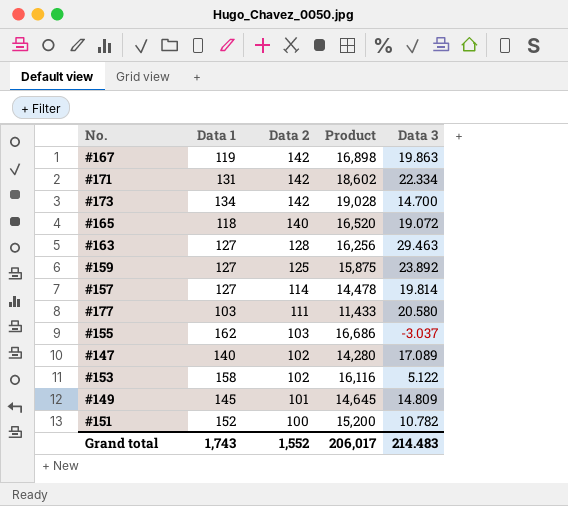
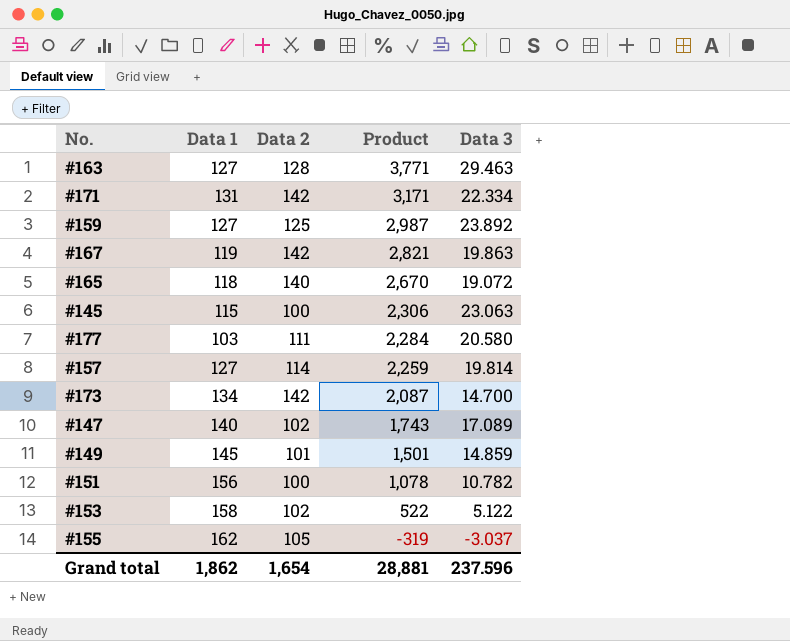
row order: Data 2 descending -> Product descending
column Product | formula: [Data 1] * [Data 2] -> [Data 2] * [Data 3]
row #145: none -> 115 | 100 | 2,306 | 23.063
#149 | Data 3: 14.809 -> 14.859
#151 | Data 1: 152 -> 156
#155 | Data 2: 103 -> 105
Grand total | Data 1: 1,743 -> 1,862
Grand total | Data 2: 1,552 -> 1,654
Grand total | Product: 206,017 -> 28,881
Grand total | Data 3: 214.483 -> 237.596

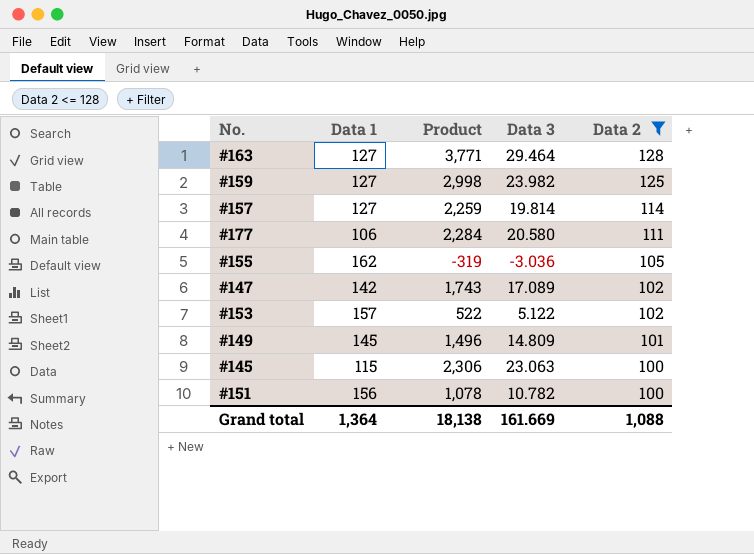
filter: none -> Data 2 <= 128
row order: Product descending -> Data 2 descending
column Data 2 | position: 3 -> 5
#163 | Data 3: 29.463 -> 29.464
#159 | Product: 2,987 -> 2,998
#159 | Data 3: 23.892 -> 23.982
#177 | Data 1: 103 -> 106
#155 | Data 3: -3.037 -> -3.036
#147 | Data 1: 140 -> 142
#153 | Data 1: 158 -> 157
#149 | Product: 1,501 -> 1,496
#149 | Data 3: 14.859 -> 14.809
Grand total | Data 1: 1,862 -> 1,364
Grand total | Product: 28,881 -> 18,138
Grand total | Data 3: 237.596 -> 161.669
Grand total | Data 2: 1,654 -> 1,088

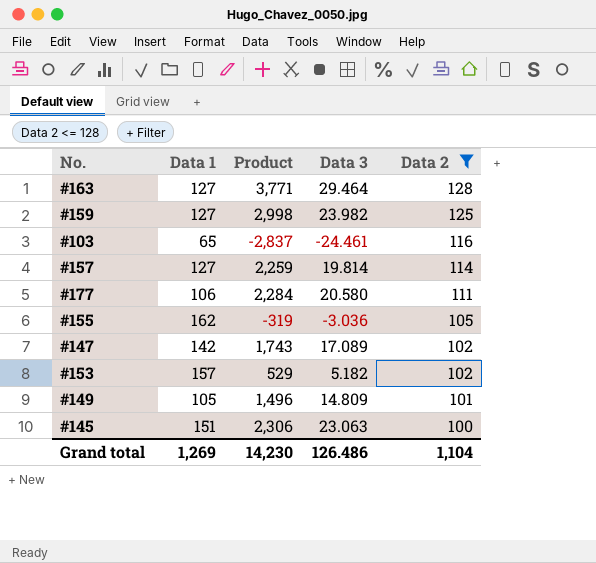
row #151: 156 | 1,078 | 10.782 | 100 -> none
row #103: none -> 65 | -2,837 | -24.461 | 116
#153 | Product: 522 -> 529
#153 | Data 3: 5.122 -> 5.182
#149 | Data 1: 145 -> 105
#145 | Data 1: 115 -> 151
Grand total | Data 1: 1,364 -> 1,269
Grand total | Product: 18,138 -> 14,230
Grand total | Data 3: 161.669 -> 126.486
Grand total | Data 2: 1,088 -> 1,104

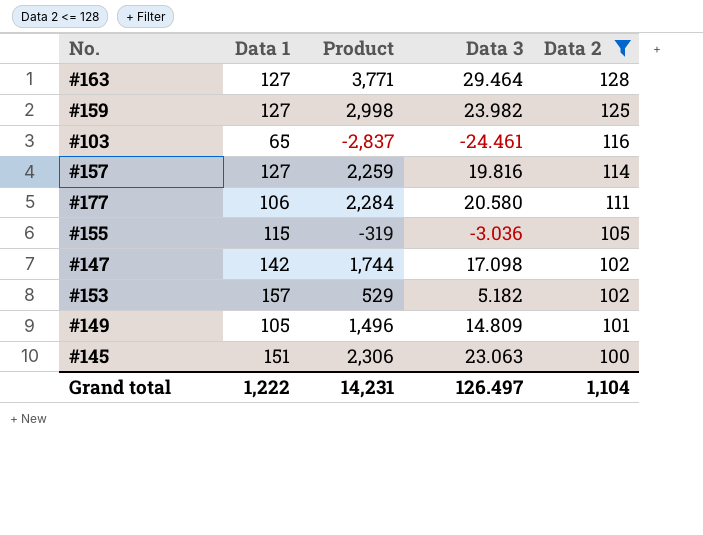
#157 | Data 3: 19.814 -> 19.816
#155 | Data 1: 162 -> 115
#147 | Product: 1,743 -> 1,744
#147 | Data 3: 17.089 -> 17.098
Grand total | Data 1: 1,269 -> 1,222
Grand total | Product: 14,230 -> 14,231
Grand total | Data 3: 126.486 -> 126.497

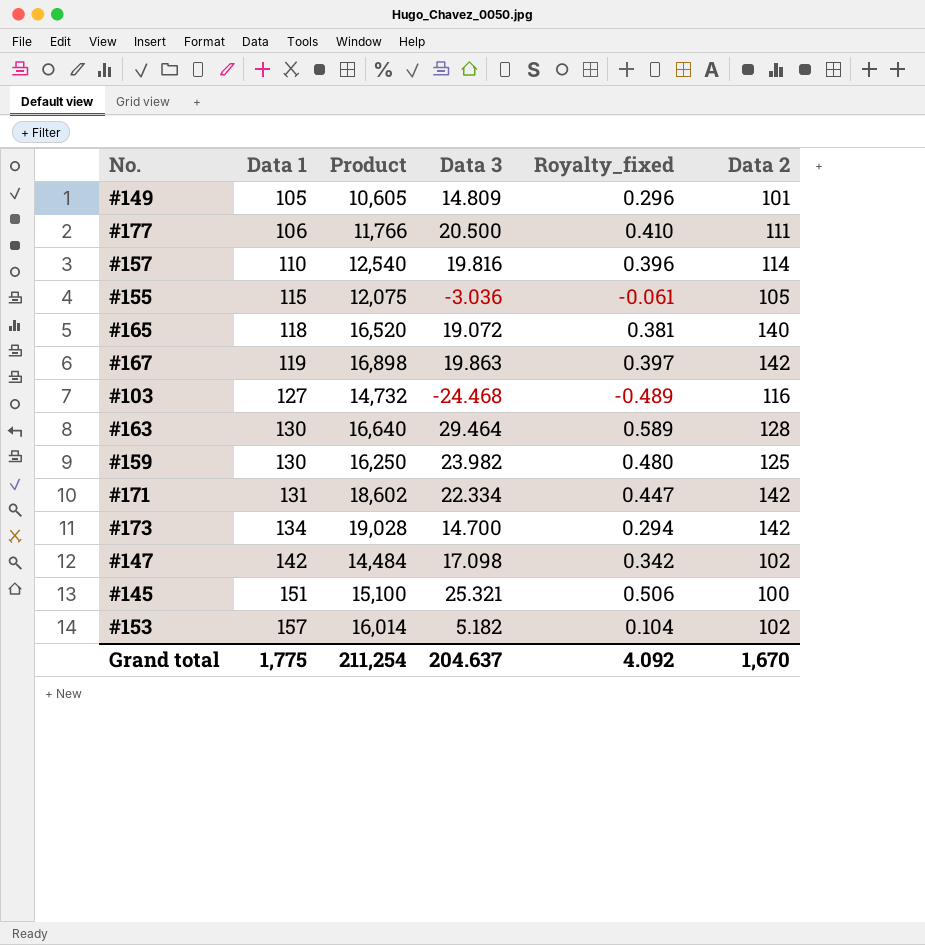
filter: Data 2 <= 128 -> none
row order: Data 2 descending -> Data 1 ascending
column Product | formula: [Data 3] * [Data 2] -> [Data 1] * [Data 2]
column Royalty_fixed | formula: none -> [Data 3] * 0.02
#177 | Data 3: 20.580 -> 20.500
#157 | Data 1: 127 -> 110
#103 | Data 1: 65 -> 127
#103 | Data 3: -24.461 -> -24.468
#163 | Data 1: 127 -> 130
#159 | Data 1: 127 -> 130
#145 | Data 3: 23.063 -> 25.321
Grand total | Data 1: 1,222 -> 1,775
Grand total | Product: 14,231 -> 211,254
Grand total | Data 3: 126.497 -> 204.637
Grand total | Data 2: 1,104 -> 1,670

